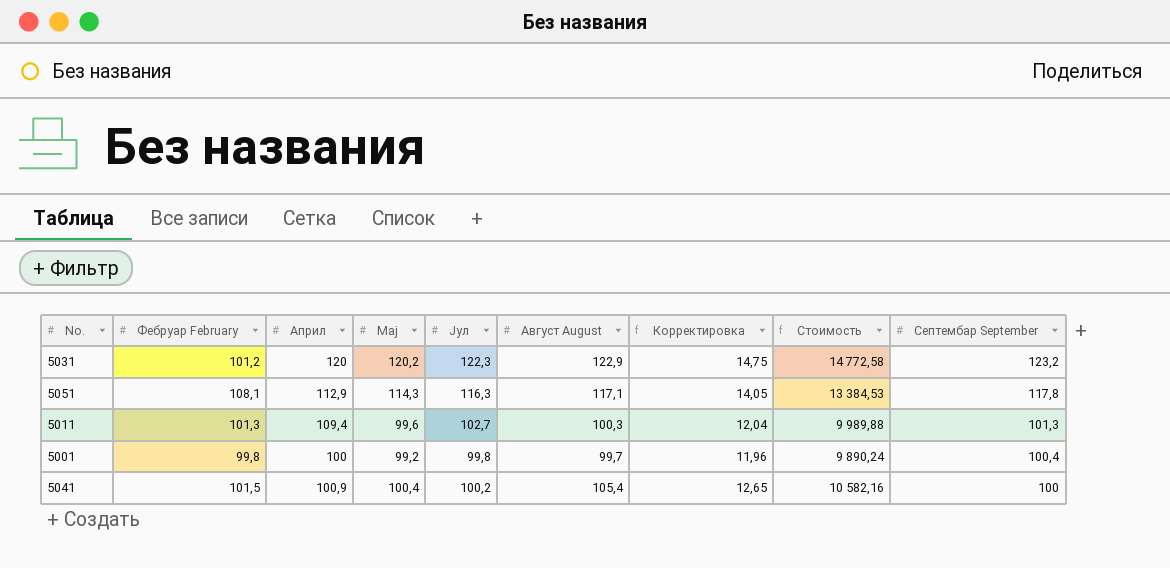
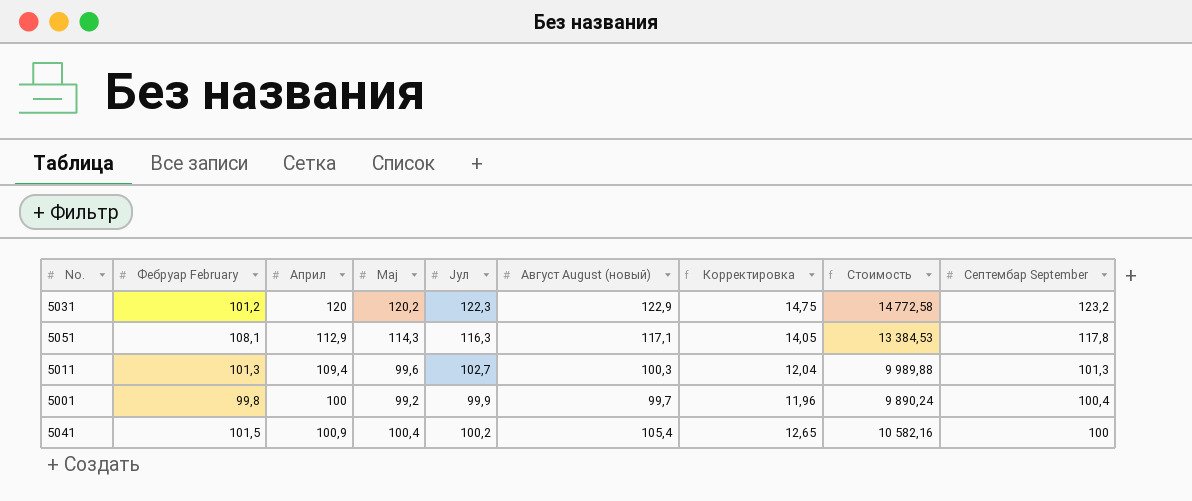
column name: Август August -> Август August (новый)
5001 | Јул: 99,8 -> 99,9

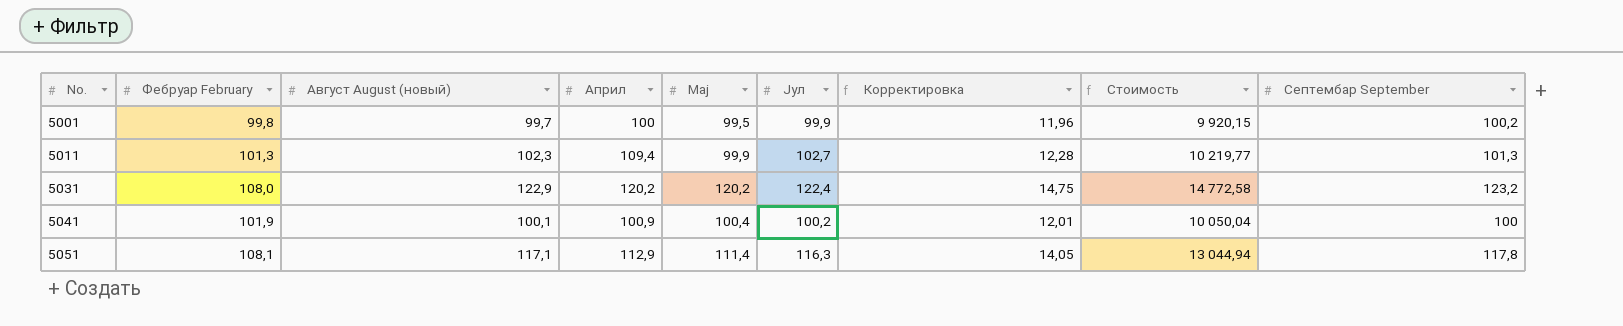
row order: Септембар September descending -> No. ascending
column Август August (новый) | position: 6 -> 3
5001 | Мај: 99,2 -> 99,5
5001 | Стоимость: 9 890,24 -> 9 920,15
5001 | Септембар September: 100,4 -> 100,2
5011 | Август August (новый): 100,3 -> 102,3
5011 | Мај: 99,6 -> 99,9
5011 | Корректировка: 12,04 -> 12,28
5011 | Стоимость: 9 989,88 -> 10 219,77
5031 | Фебруар February: 101,2 -> 108,0
5031 | Април: 120 -> 120,2
5031 | Јул: 122,3 -> 122,4
5041 | Фебруар February: 101,5 -> 101,9
5041 | Август August (новый): 105,4 -> 100,1
5041 | Корректировка: 12,65 -> 12,01
5041 | Стоимость: 10 582,16 -> 10 050,04
5051 | Мај: 114,3 -> 111,4
5051 | Стоимость: 13 384,53 -> 13 044,94

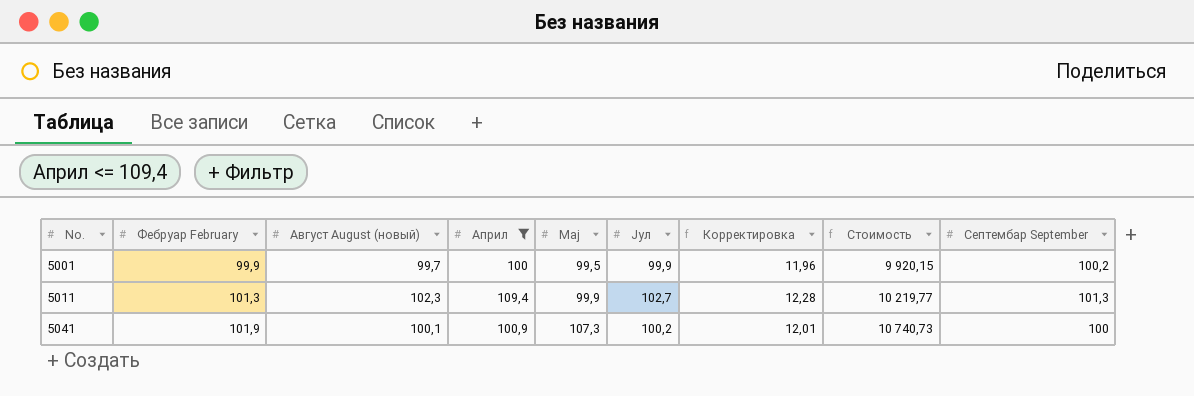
filter: none -> Април <= 109,4
5001 | Фебруар February: 99,8 -> 99,9
5041 | Мај: 100,4 -> 107,3
5041 | Стоимость: 10 050,04 -> 10 740,73

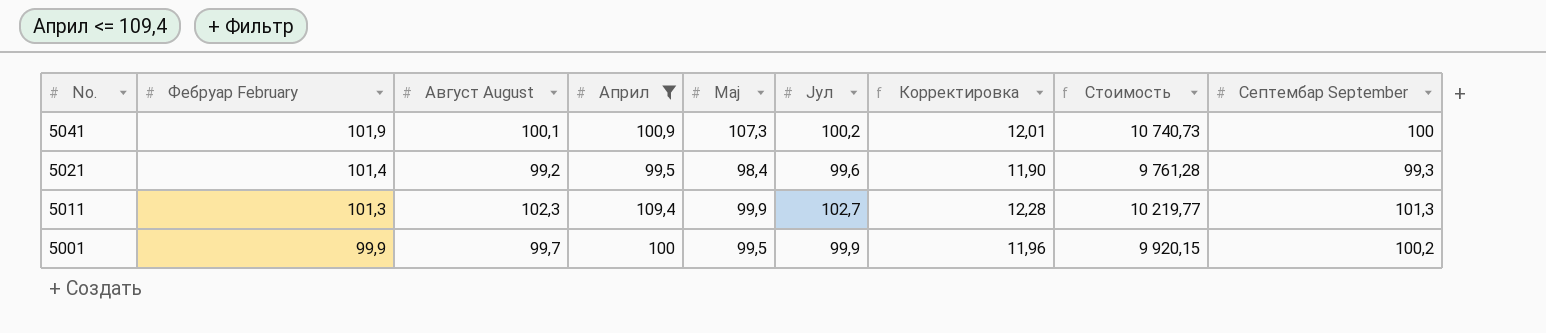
row order: No. ascending -> No. descending
column name: Август August (новый) -> Август August
row 5021: none -> 101,4 | 99,2 | 99,5 | 98,4 | 99,6 | 11,90 | 9 761,28 | 99,3

